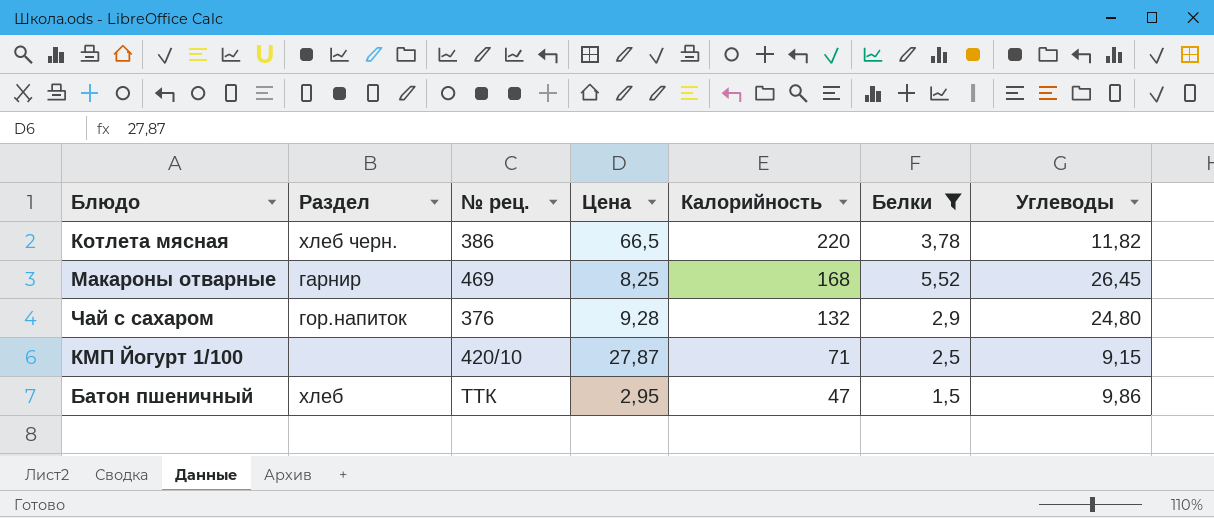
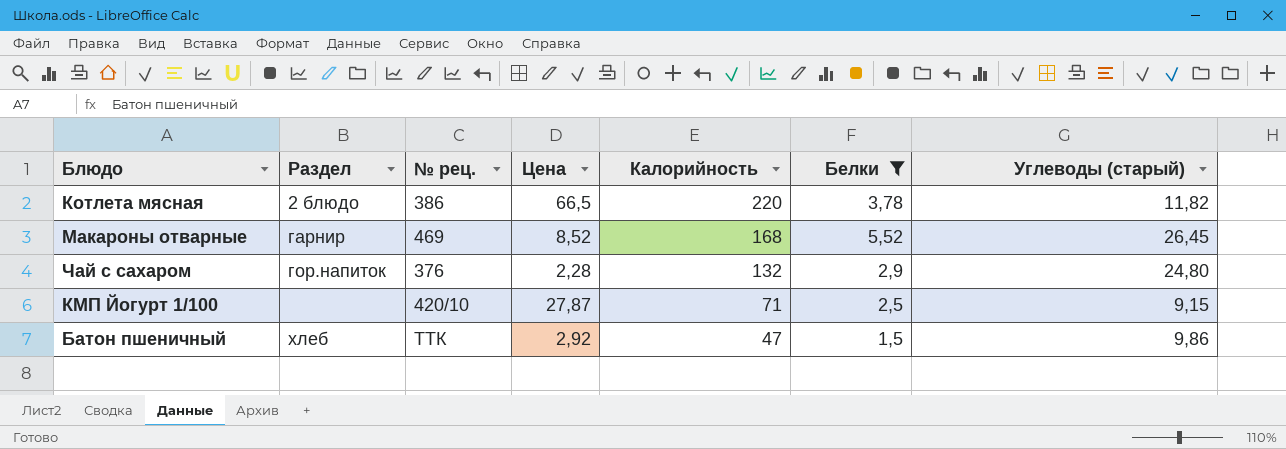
column name: Углеводы -> Углеводы (старый)
Котлета мясная | Раздел: хлеб черн. -> 2 блюдо
Макароны отварные | Цена: 8,25 -> 8,52
Чай с сахаром | Цена: 9,28 -> 2,28
Батон пшеничный | Цена: 2,95 -> 2,92

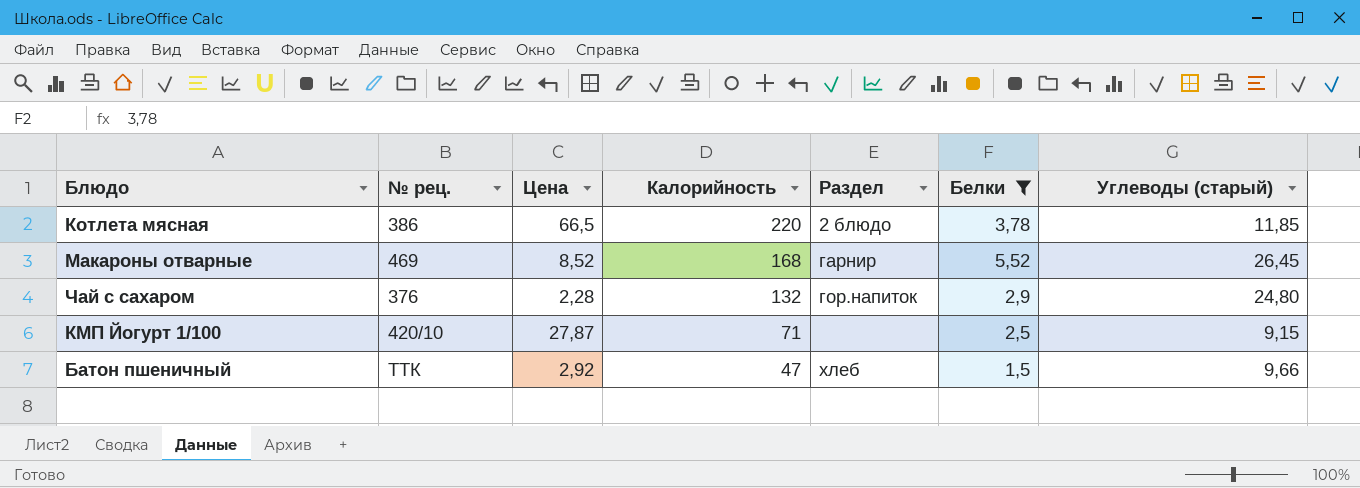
column Раздел | position: 2 -> 5
Котлета мясная | Углеводы (старый): 11,82 -> 11,85
Батон пшеничный | Углеводы (старый): 9,86 -> 9,66

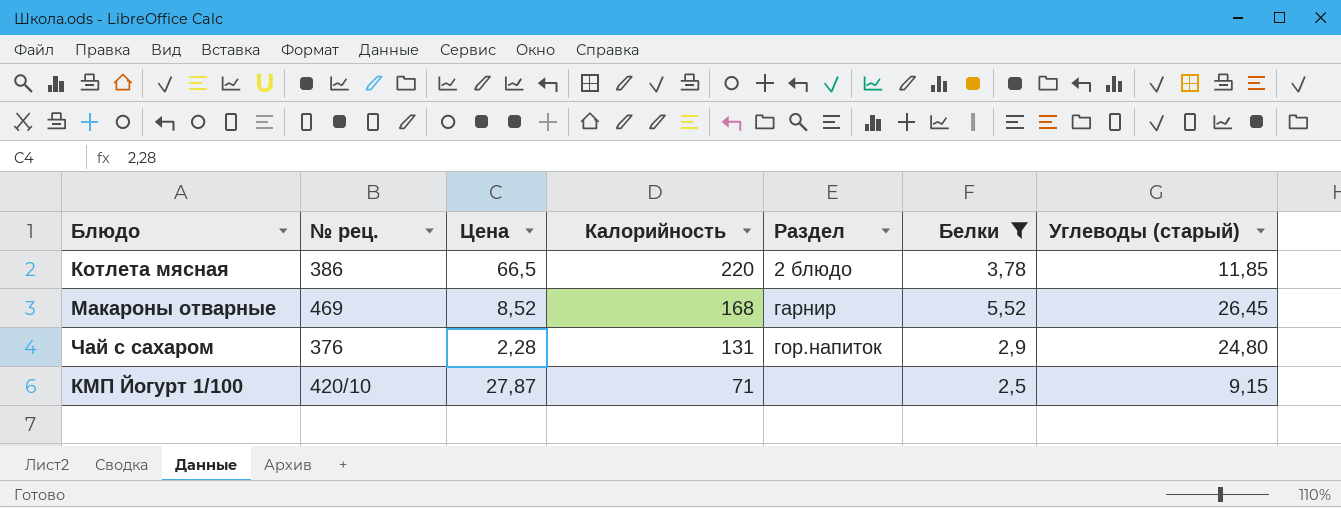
row Батон пшеничный: ТТК | 2,92 | 47 | хлеб | 1,5 | 9,66 -> none
Чай с сахаром | Калорийность: 132 -> 131

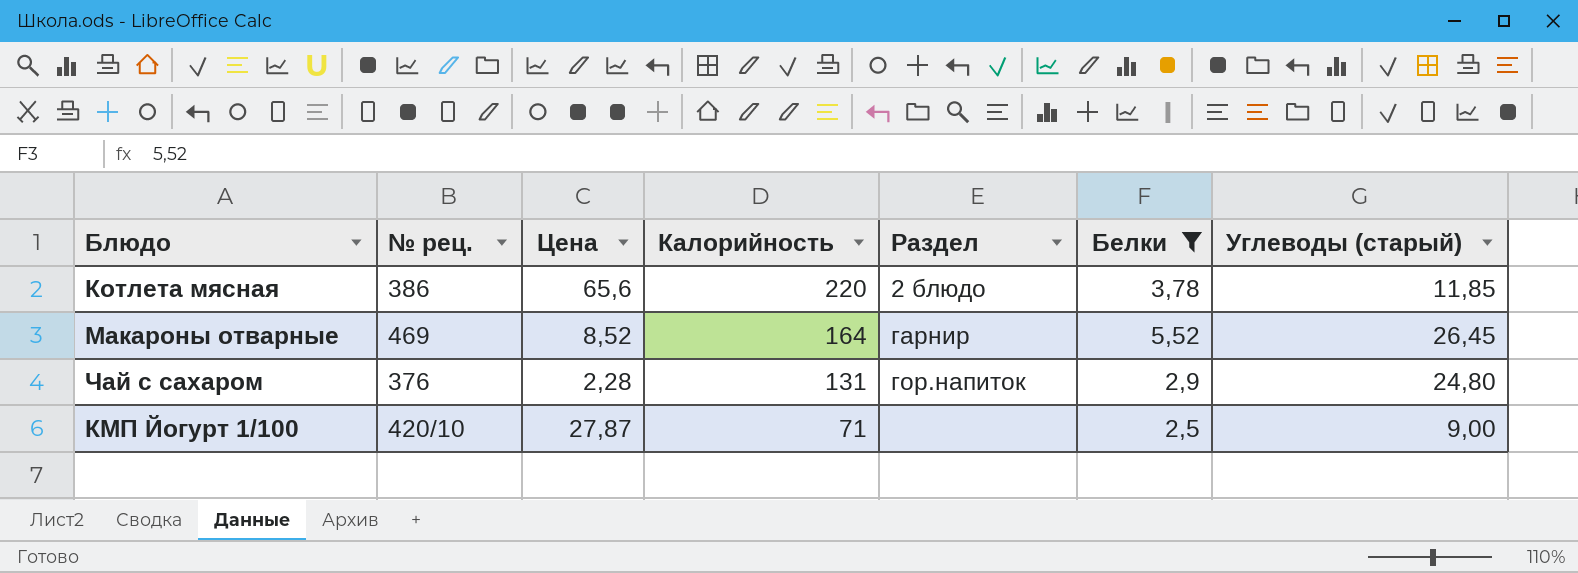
Котлета мясная | Цена: 66,5 -> 65,6
Макароны отварные | Калорийность: 168 -> 164
КМП Йогурт 1/100 | Углеводы (старый): 9,15 -> 9,00

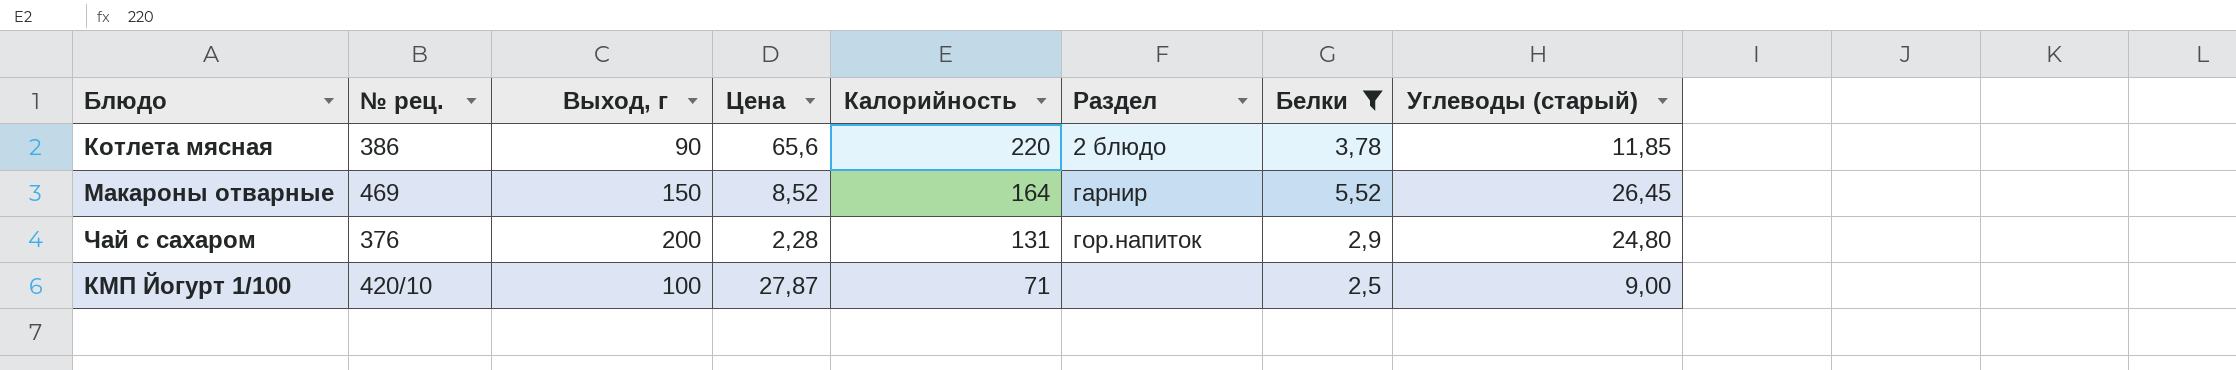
column Выход, г | position: none -> 3

